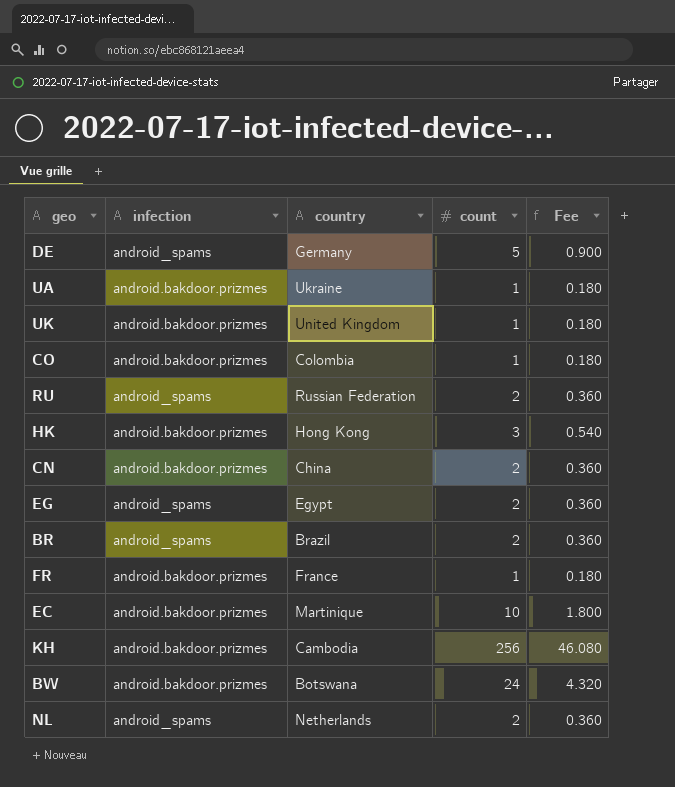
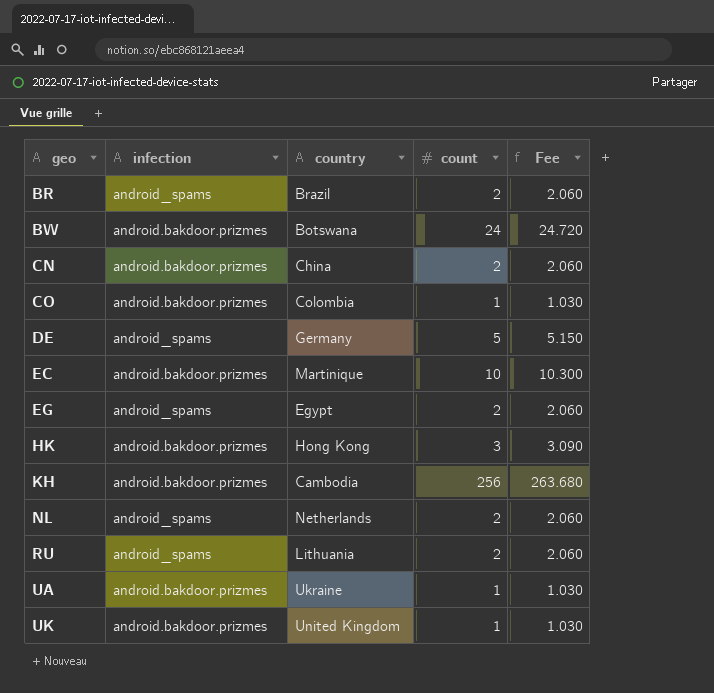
row order: none -> geo ascending
column Fee | formula: [count] * 0.18 -> [count] * 1.03
row FR: android.bakdoor.prizmes | France | 1 | 0.180 -> none
RU | country: Russian Federation -> Lithuania

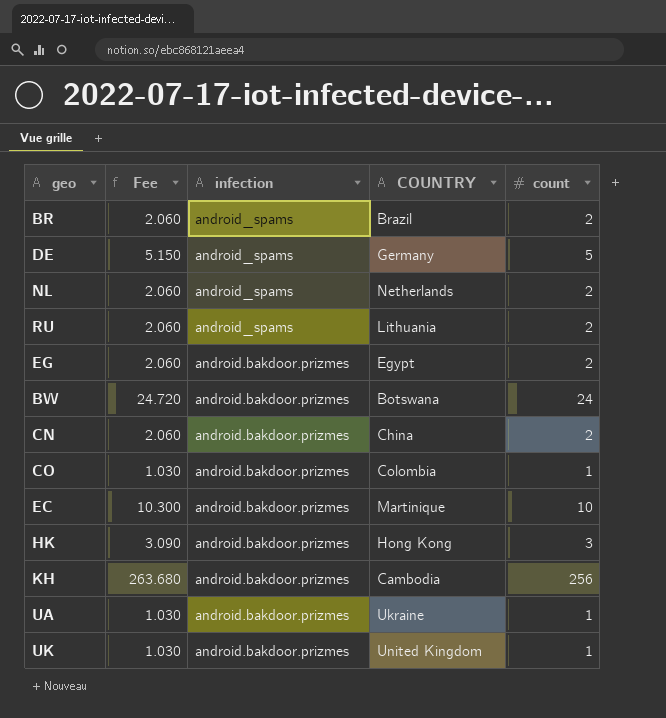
row order: geo ascending -> infection descending
column Fee | position: 5 -> 2
column name: country -> COUNTRY
EG | infection: android_spams -> android.bakdoor.prizmes

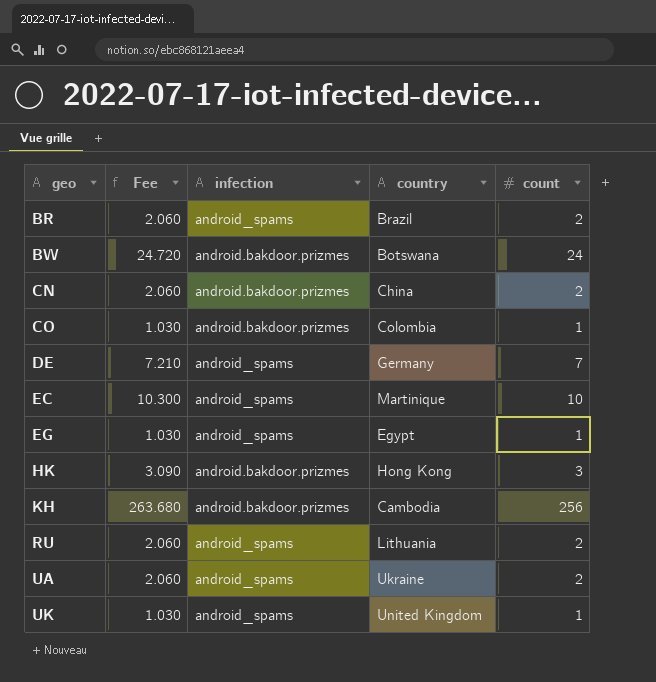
row order: infection descending -> geo ascending
column name: COUNTRY -> country
row NL: 2.060 | android_spams | Netherlands | 2 -> none
DE | Fee: 5.150 -> 7.210
DE | count: 5 -> 7
EC | infection: android.bakdoor.prizmes -> android_spams
EG | Fee: 2.060 -> 1.030
EG | infection: android.bakdoor.prizmes -> android_spams
EG | count: 2 -> 1
UA | Fee: 1.030 -> 2.060
UA | infection: android.bakdoor.prizmes -> android_spams
UA | count: 1 -> 2
UK | infection: android.bakdoor.prizmes -> android_spams

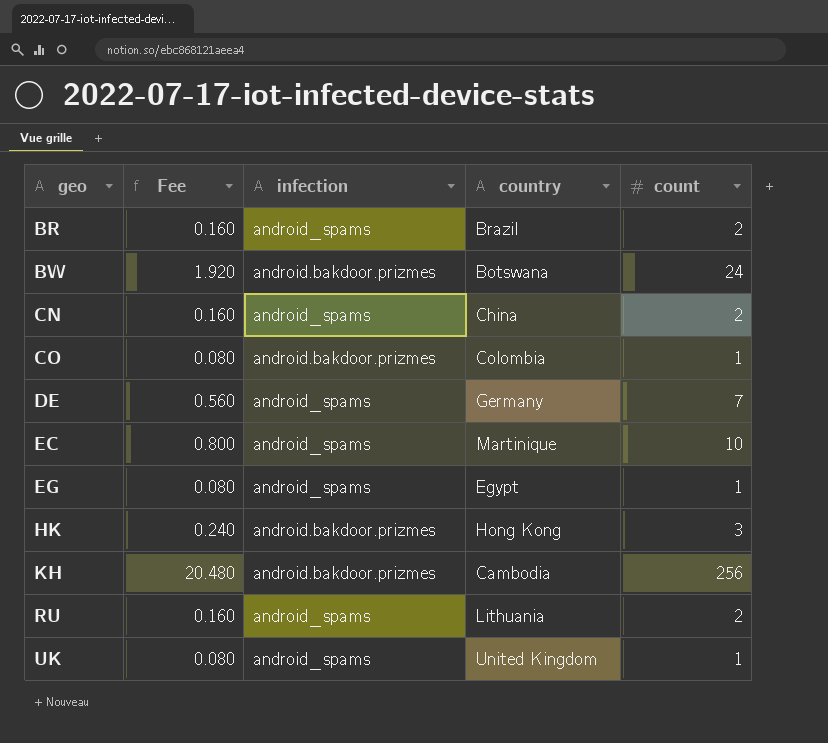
column Fee | formula: [count] * 1.03 -> [count] * 0.08
row UA: 2.060 | android_spams | Ukraine | 2 -> none
CN | infection: android.bakdoor.prizmes -> android_spams

